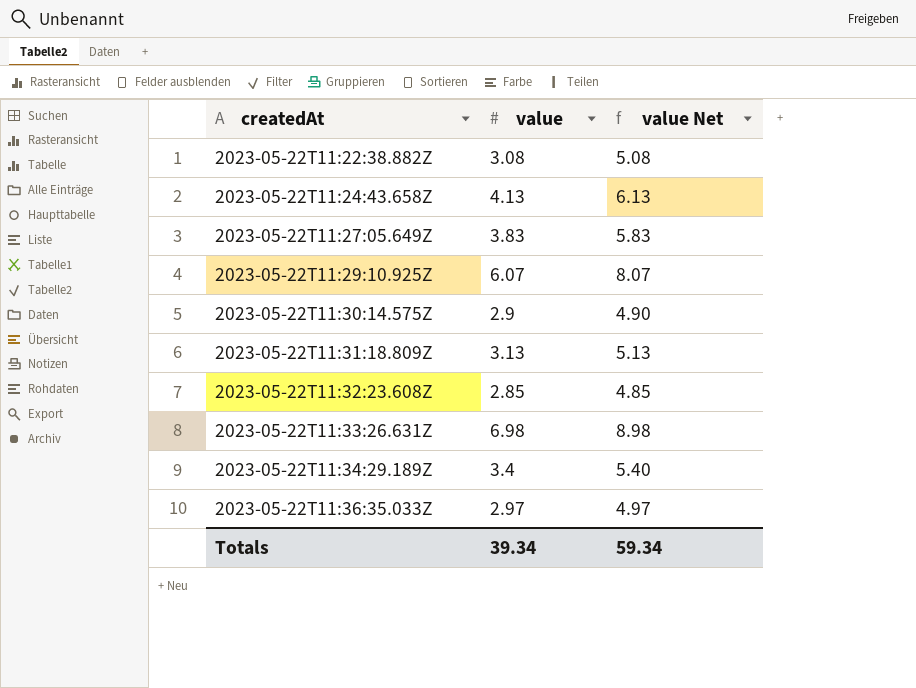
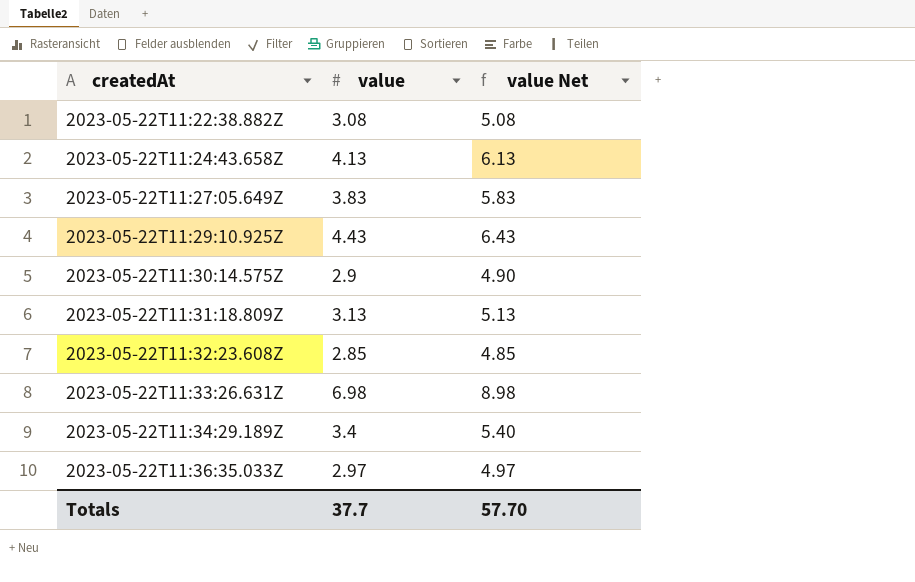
2023-05-22T11:29:10.925Z | value: 6.07 -> 4.43
2023-05-22T11:29:10.925Z | value Net: 8.07 -> 6.43
Totals | value: 39.34 -> 37.7
Totals | value Net: 59.34 -> 57.70

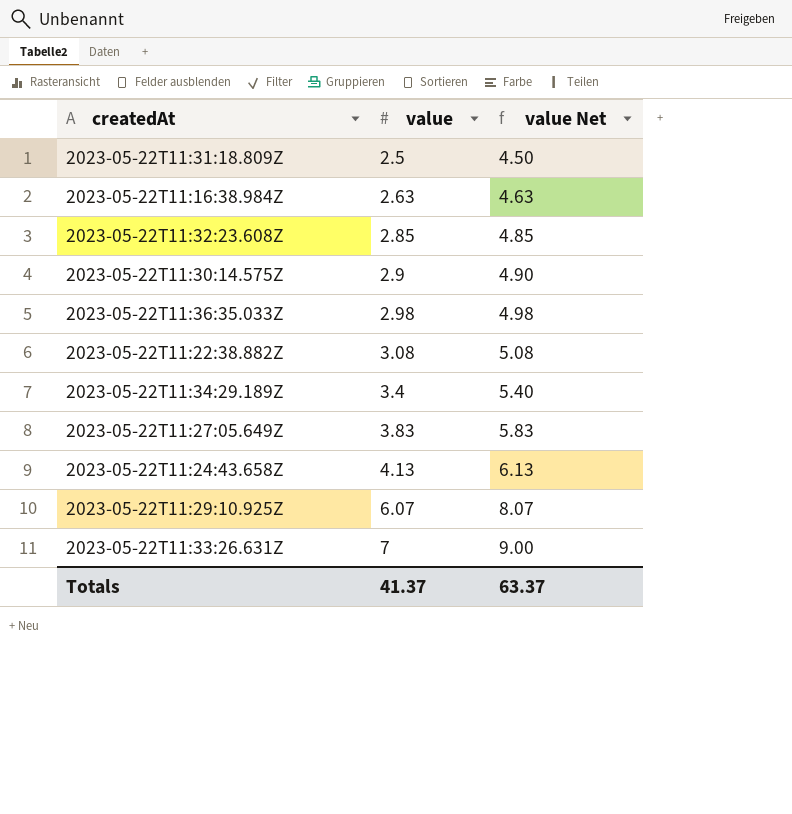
row order: createdAt ascending -> value ascending
2023-05-22T11:31:18.809Z | value: 3.13 -> 2.5
2023-05-22T11:31:18.809Z | value Net: 5.13 -> 4.50
row 2023-05-22T11:16:38.984Z: none -> 2.63 | 4.63
2023-05-22T11:36:35.033Z | value: 2.97 -> 2.98
2023-05-22T11:36:35.033Z | value Net: 4.97 -> 4.98
2023-05-22T11:29:10.925Z | value: 4.43 -> 6.07
2023-05-22T11:29:10.925Z | value Net: 6.43 -> 8.07
2023-05-22T11:33:26.631Z | value: 6.98 -> 7
2023-05-22T11:33:26.631Z | value Net: 8.98 -> 9.00
Totals | value: 37.7 -> 41.37
Totals | value Net: 57.70 -> 63.37

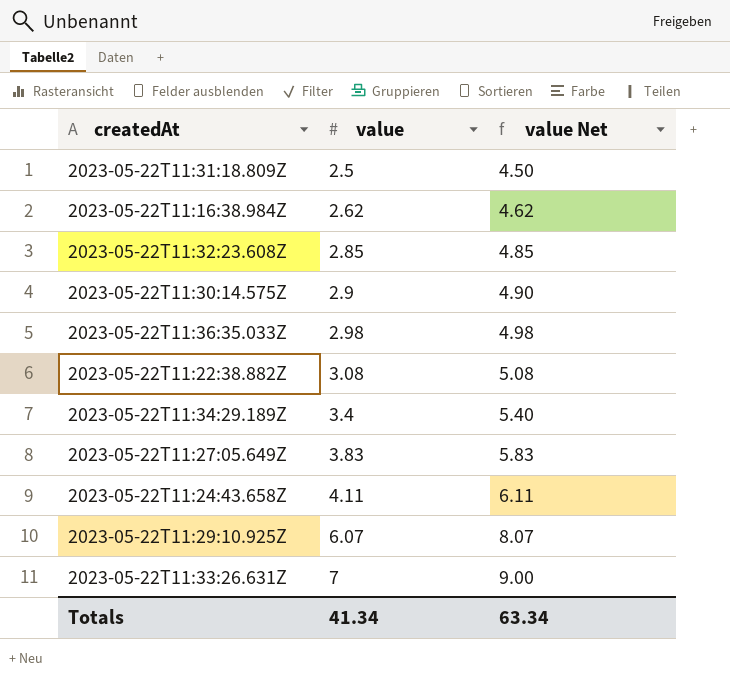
2023-05-22T11:16:38.984Z | value: 2.63 -> 2.62
2023-05-22T11:16:38.984Z | value Net: 4.63 -> 4.62
2023-05-22T11:24:43.658Z | value: 4.13 -> 4.11
2023-05-22T11:24:43.658Z | value Net: 6.13 -> 6.11
Totals | value: 41.37 -> 41.34
Totals | value Net: 63.37 -> 63.34

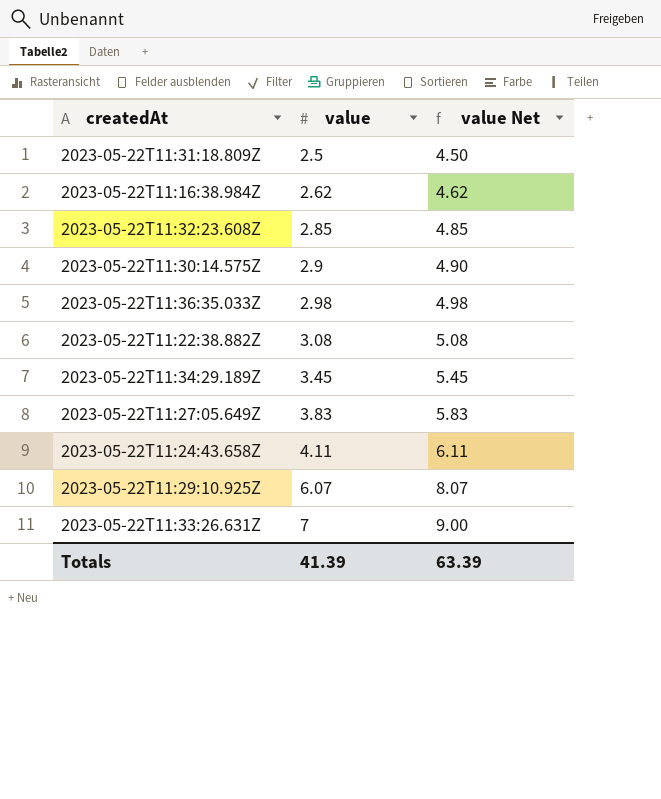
2023-05-22T11:34:29.189Z | value: 3.4 -> 3.45
2023-05-22T11:34:29.189Z | value Net: 5.40 -> 5.45
Totals | value: 41.34 -> 41.39
Totals | value Net: 63.34 -> 63.39

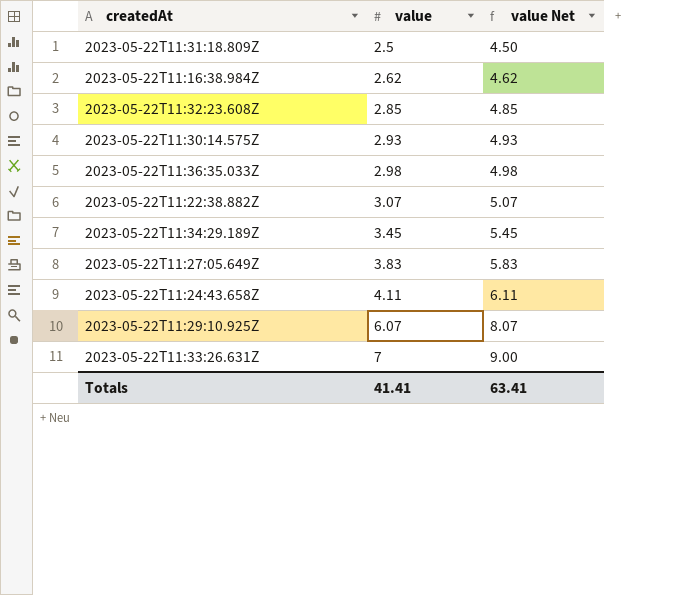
2023-05-22T11:30:14.575Z | value: 2.9 -> 2.93
2023-05-22T11:30:14.575Z | value Net: 4.90 -> 4.93
2023-05-22T11:22:38.882Z | value: 3.08 -> 3.07
2023-05-22T11:22:38.882Z | value Net: 5.08 -> 5.07
Totals | value: 41.39 -> 41.41
Totals | value Net: 63.39 -> 63.41

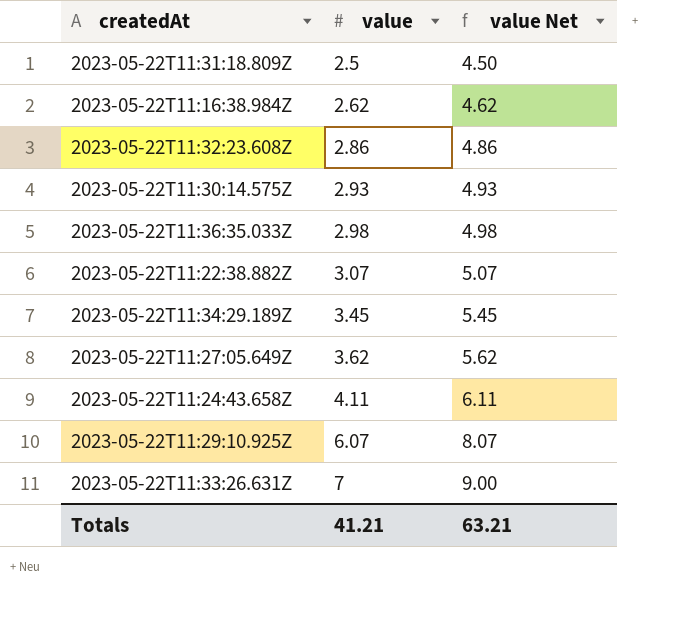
2023-05-22T11:32:23.608Z | value: 2.85 -> 2.86
2023-05-22T11:32:23.608Z | value Net: 4.85 -> 4.86
2023-05-22T11:27:05.649Z | value: 3.83 -> 3.62
2023-05-22T11:27:05.649Z | value Net: 5.83 -> 5.62
Totals | value: 41.41 -> 41.21
Totals | value Net: 63.41 -> 63.21

